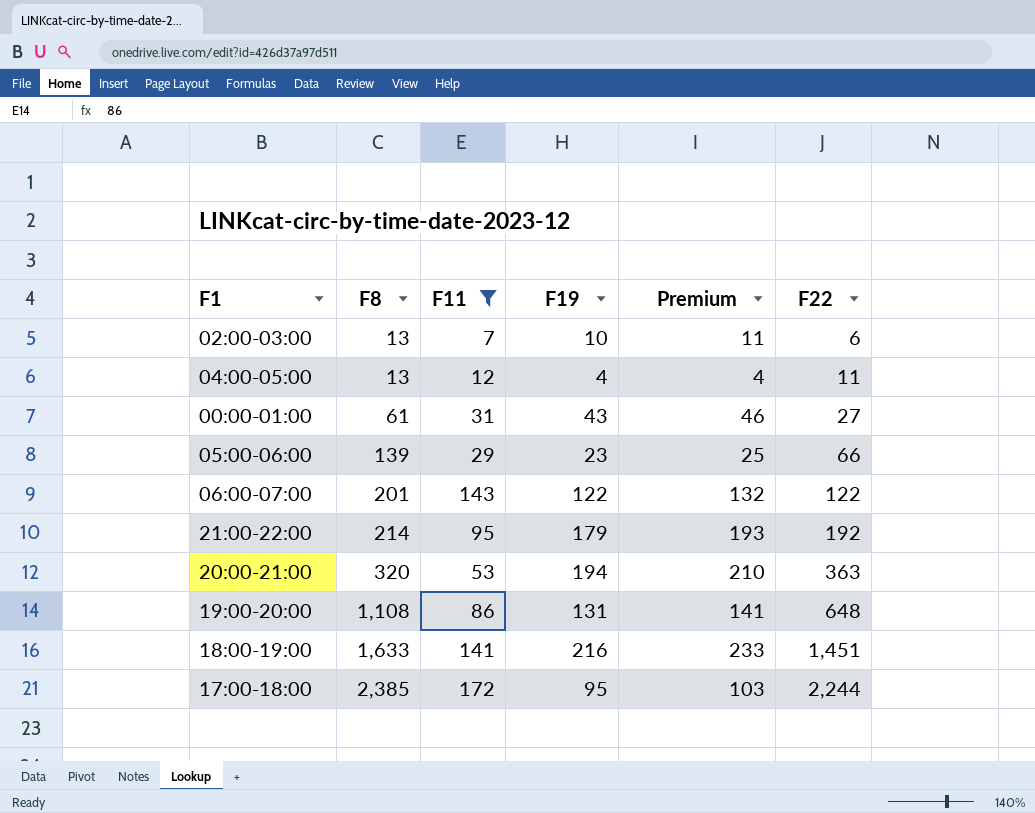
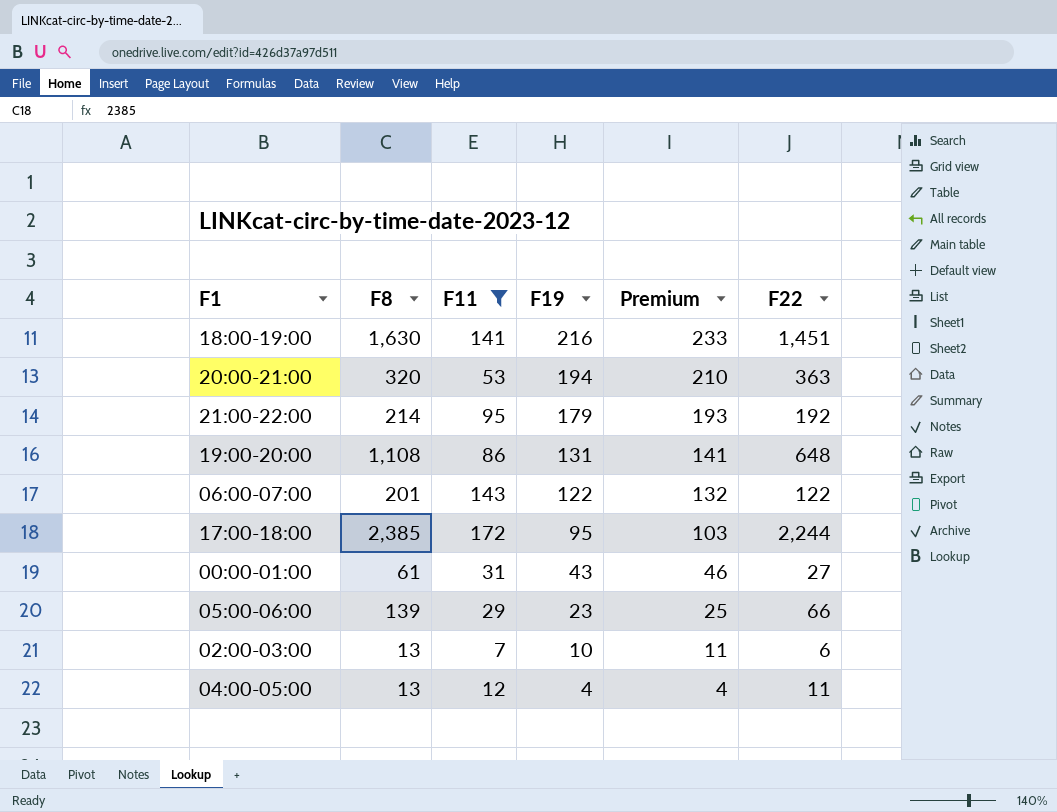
row order: F8 ascending -> F19 descending
18:00-19:00 | F8: 1,633 -> 1,630

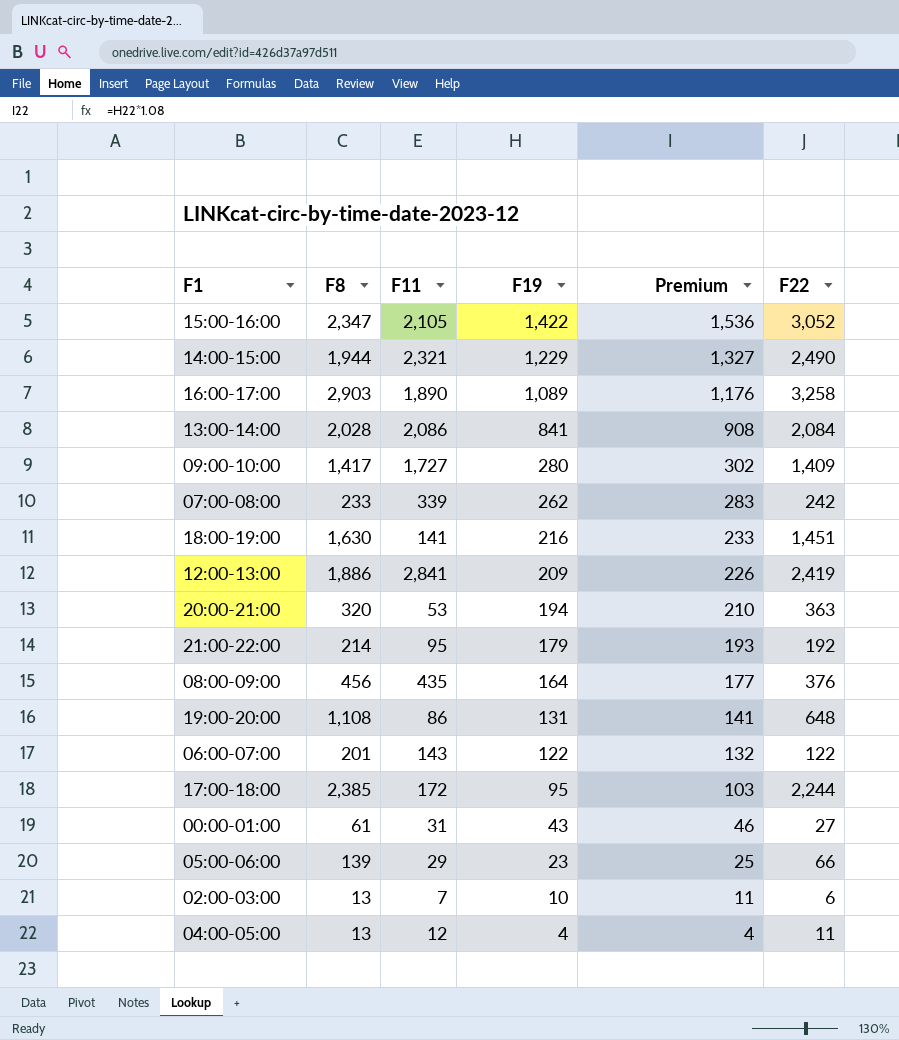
filter: F11 <= 172 -> none

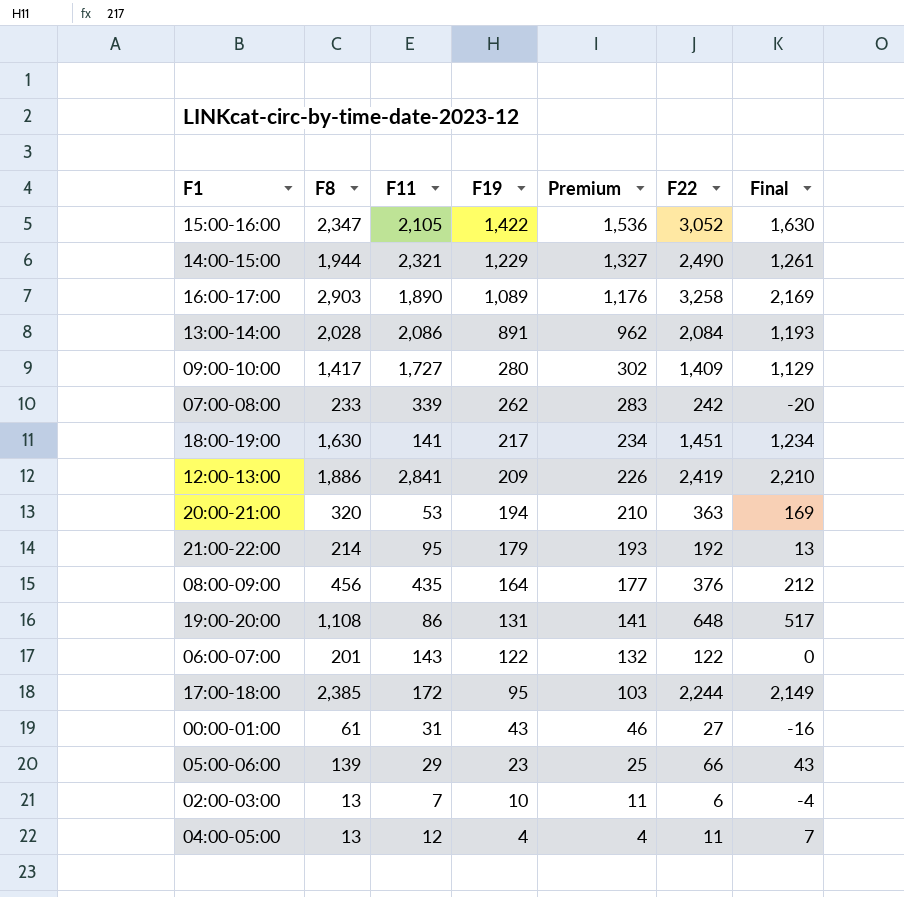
column Final | formula: none -> [F22] - [F19]
13:00-14:00 | F19: 841 -> 891
13:00-14:00 | Premium: 908 -> 962
18:00-19:00 | F19: 216 -> 217
18:00-19:00 | Premium: 233 -> 234

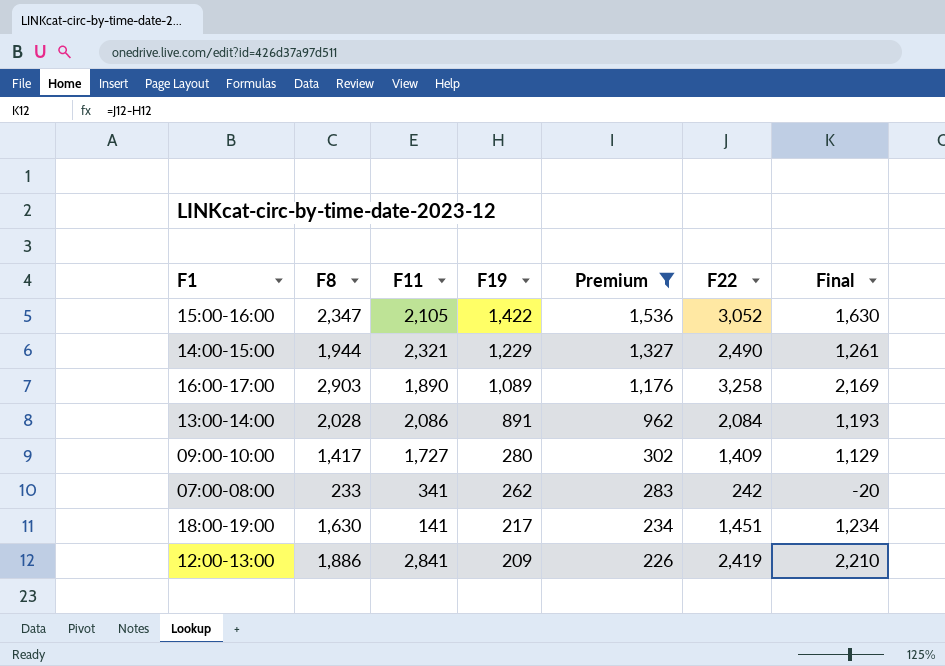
filter: none -> Premium >= 226
07:00-08:00 | F11: 339 -> 341

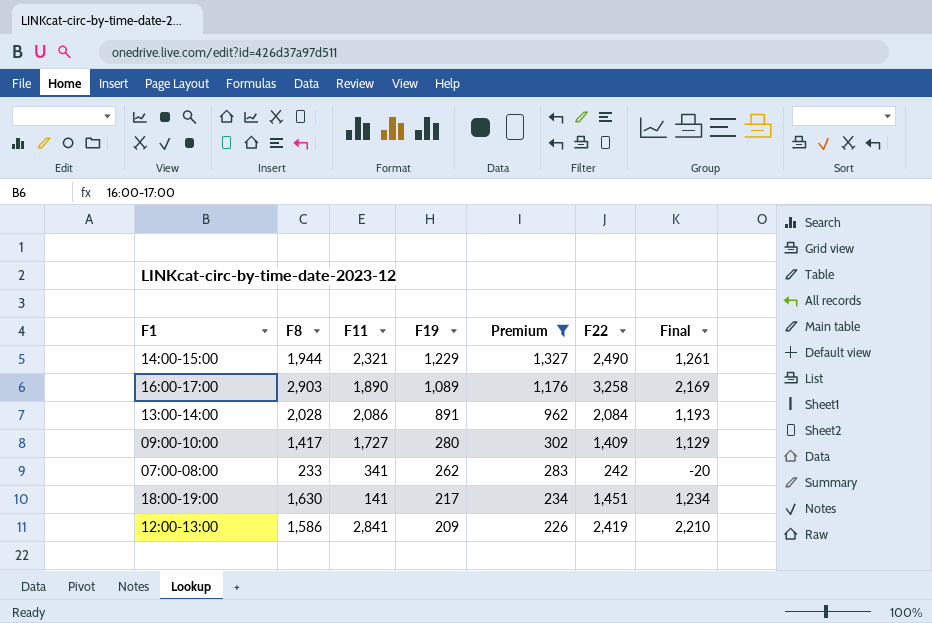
row 15:00-16:00: 2,347 | 2,105 | 1,422 | 1,536 | 3,052 | 1,630 -> none
12:00-13:00 | F8: 1,886 -> 1,586

